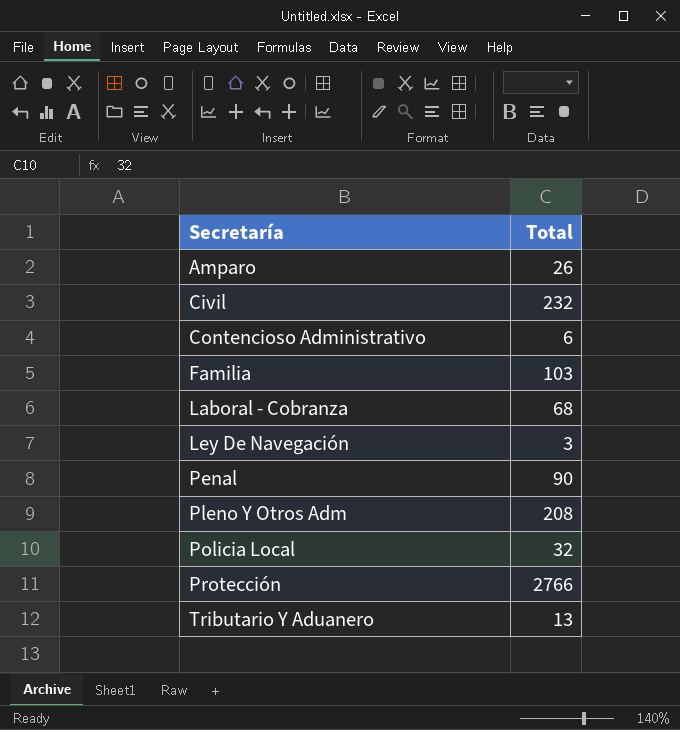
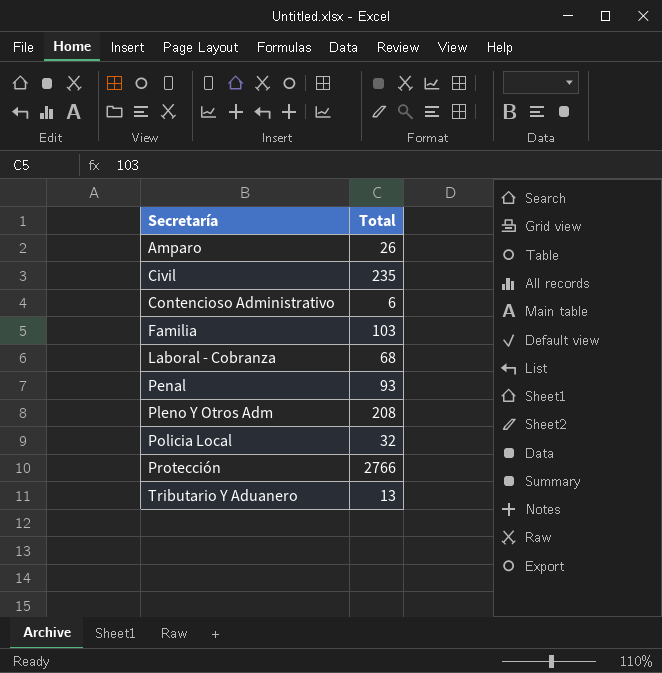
row Ley De Navegación: 3 -> none
Civil | Total: 232 -> 235
Penal | Total: 90 -> 93

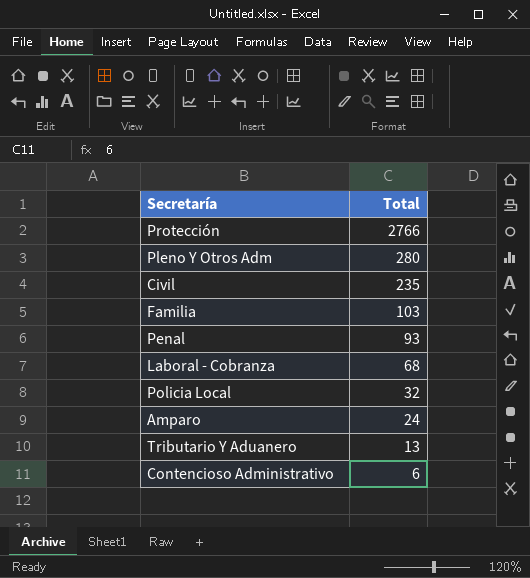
row order: Secretaría ascending -> Total descending
Pleno Y Otros Adm | Total: 208 -> 280
Amparo | Total: 26 -> 24

